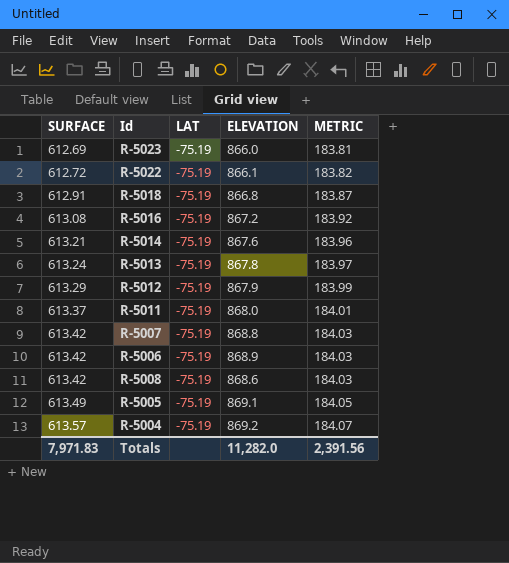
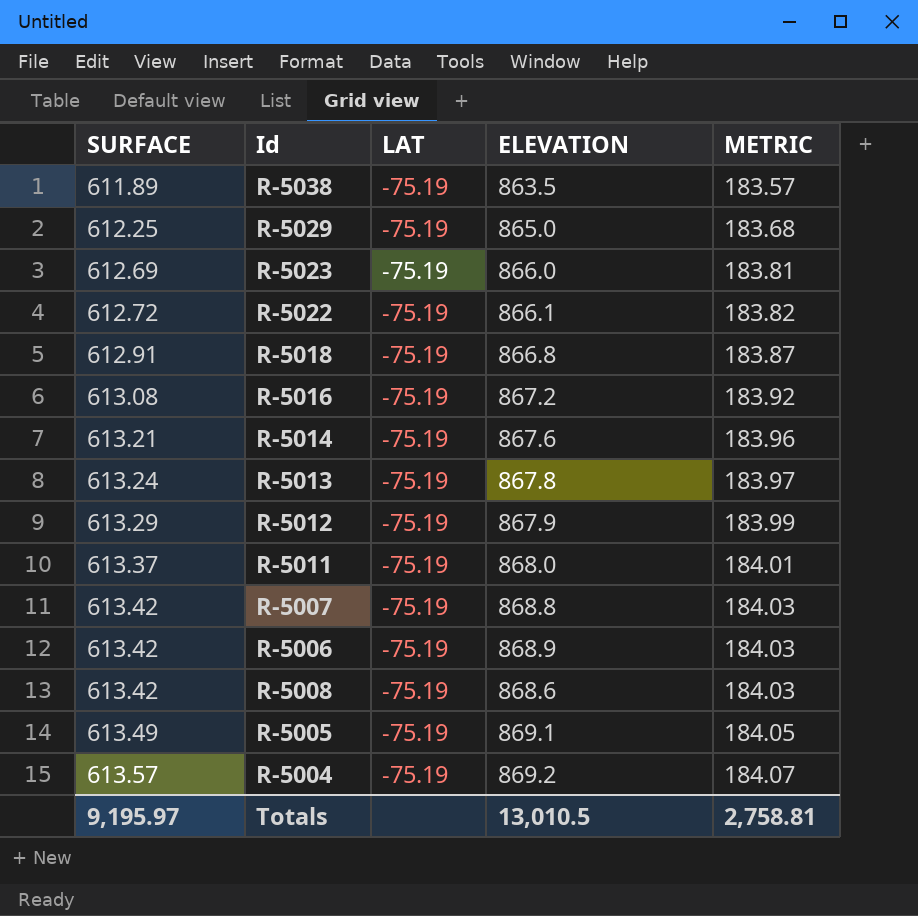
row R-5038: none -> 611.89 | -75.19 | 863.5 | 183.57
row R-5029: none -> 612.25 | -75.19 | 865.0 | 183.68
Totals | SURFACE: 7,971.83 -> 9,195.97
Totals | ELEVATION: 11,282.0 -> 13,010.5
Totals | METRIC: 2,391.56 -> 2,758.81

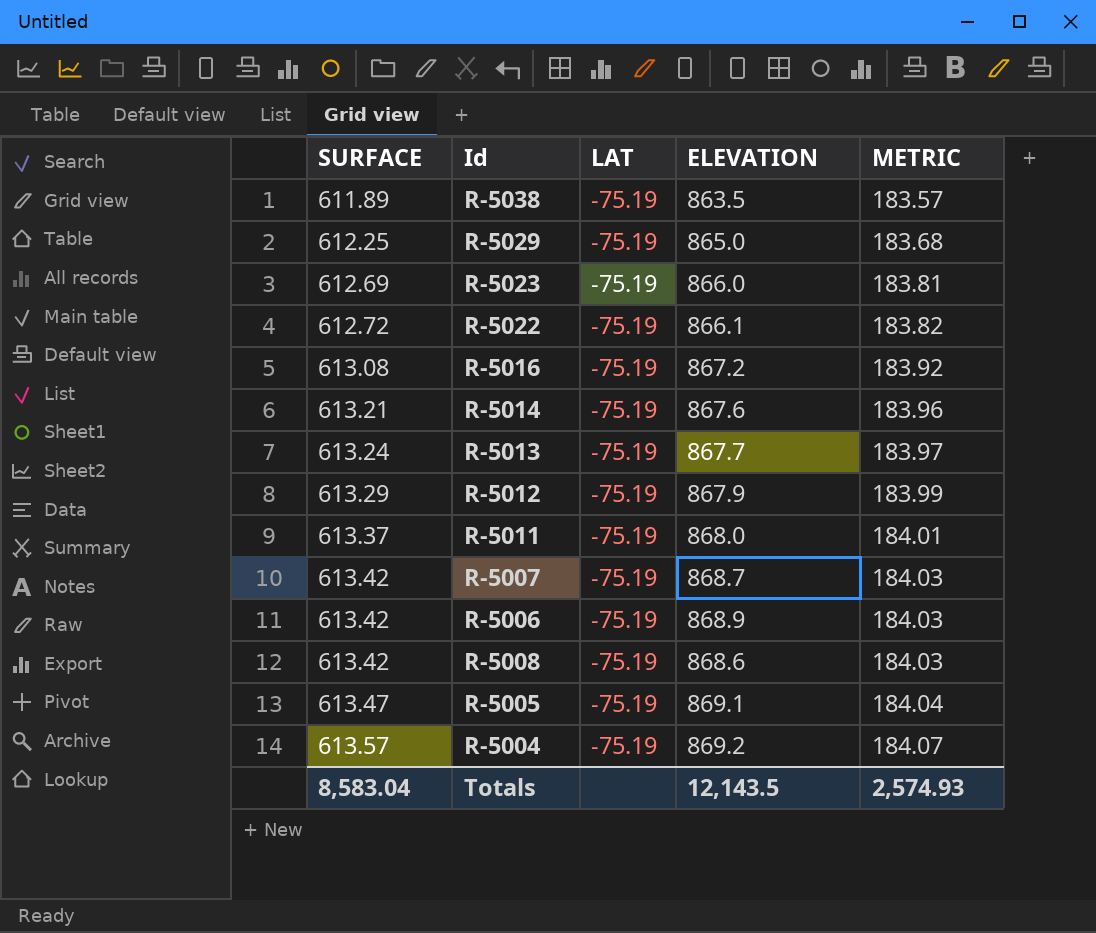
row R-5018: 612.91 | -75.19 | 866.8 | 183.87 -> none
R-5013 | ELEVATION: 867.8 -> 867.7
R-5007 | ELEVATION: 868.8 -> 868.7
R-5005 | SURFACE: 613.49 -> 613.47
R-5005 | METRIC: 184.05 -> 184.04
Totals | SURFACE: 9,195.97 -> 8,583.04
Totals | ELEVATION: 13,010.5 -> 12,143.5
Totals | METRIC: 2,758.81 -> 2,574.93

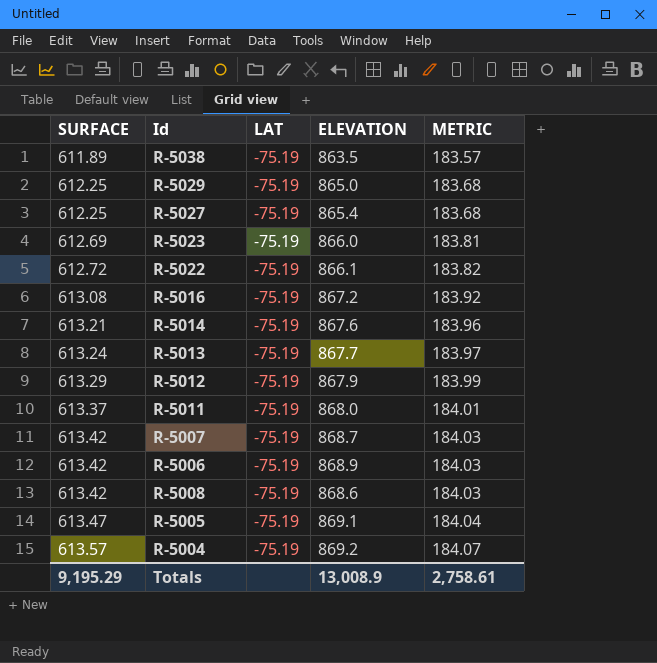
row R-5027: none -> 612.25 | -75.19 | 865.4 | 183.68
Totals | SURFACE: 8,583.04 -> 9,195.29
Totals | ELEVATION: 12,143.5 -> 13,008.9
Totals | METRIC: 2,574.93 -> 2,758.61

